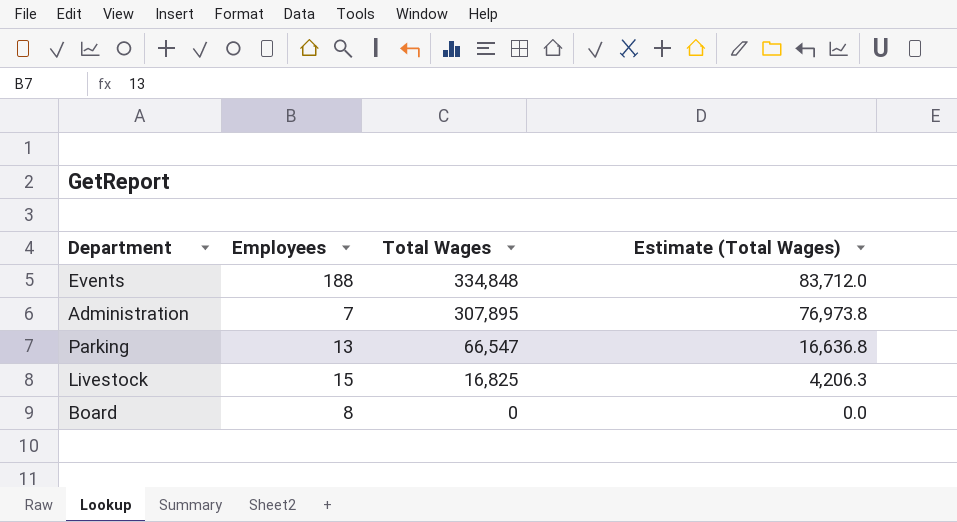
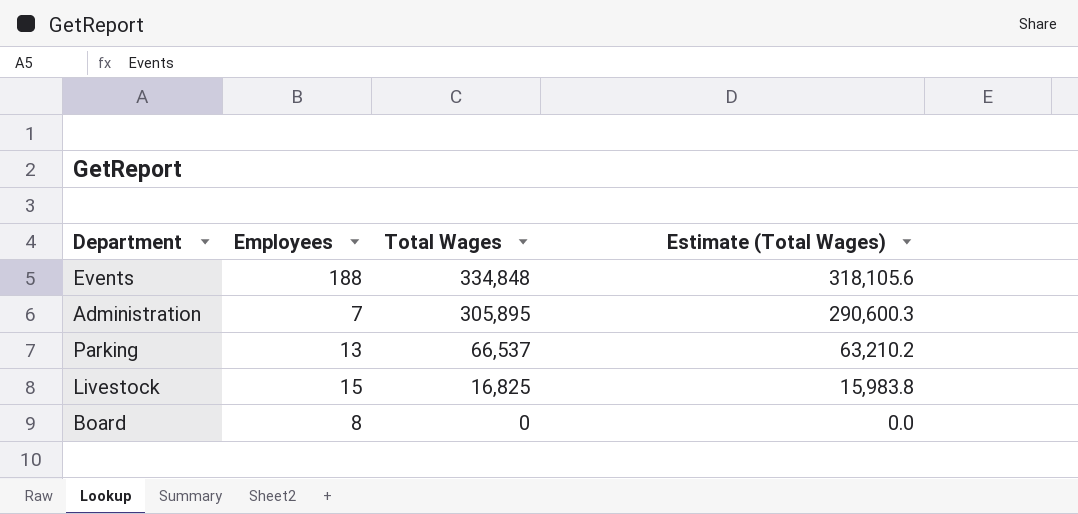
column Estimate (Total Wages) | formula: [Total Wages] * 0.25 -> [Total Wages] * 0.95
Administration | Total Wages: 307,895 -> 305,895
Parking | Total Wages: 66,547 -> 66,537

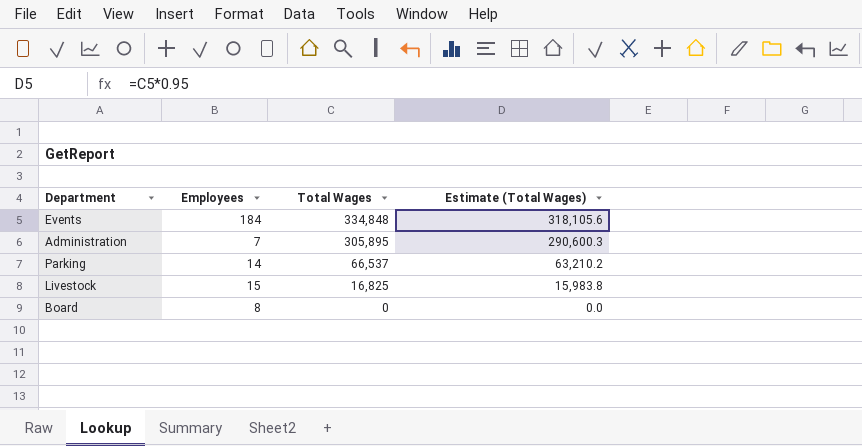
Events | Employees: 188 -> 184
Parking | Employees: 13 -> 14

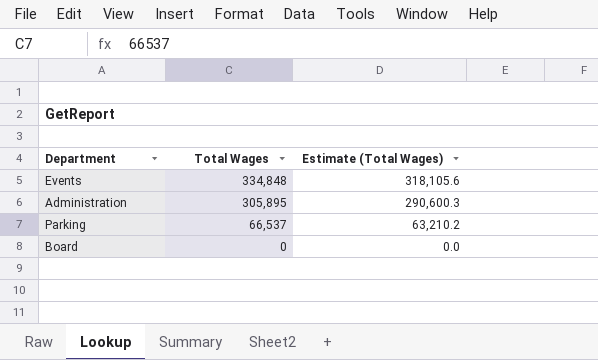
column Employees | position: 2 -> none
row Livestock: 15 | 16,825 | 15,983.8 -> none

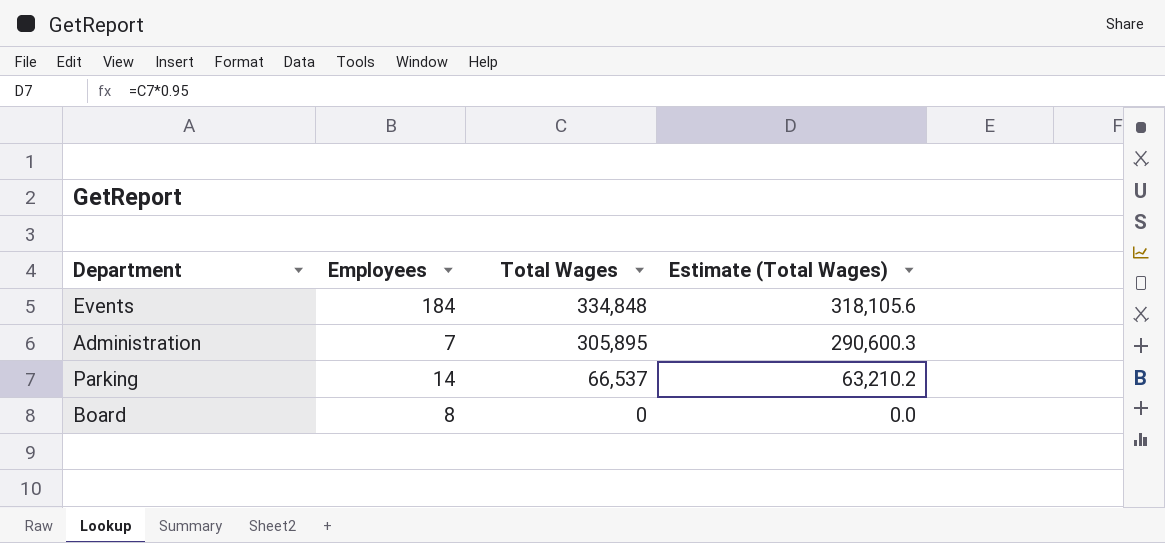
column Employees | position: none -> 2

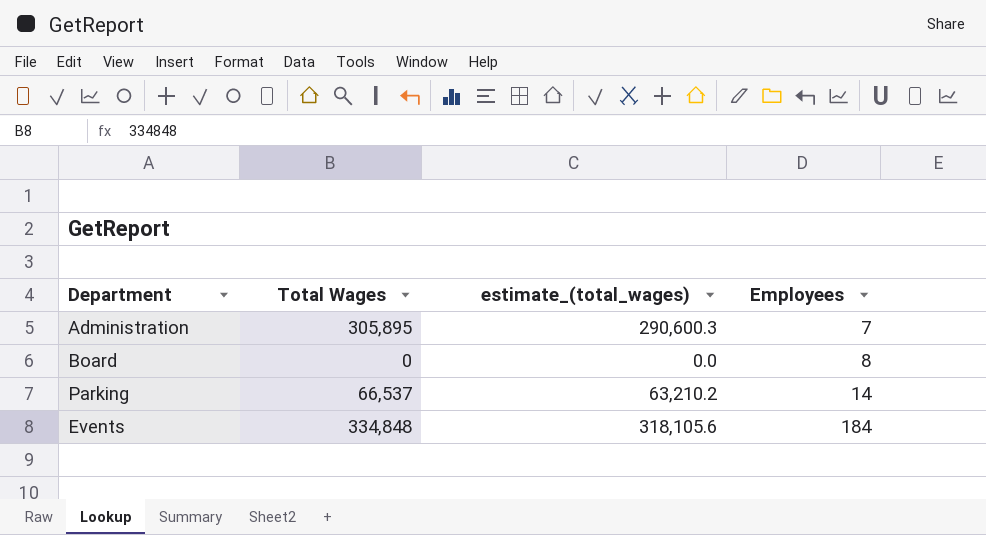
row order: Total Wages descending -> Employees ascending
column name: Estimate (Total Wages) -> estimate_(total_wages)
column Employees | position: 2 -> 4

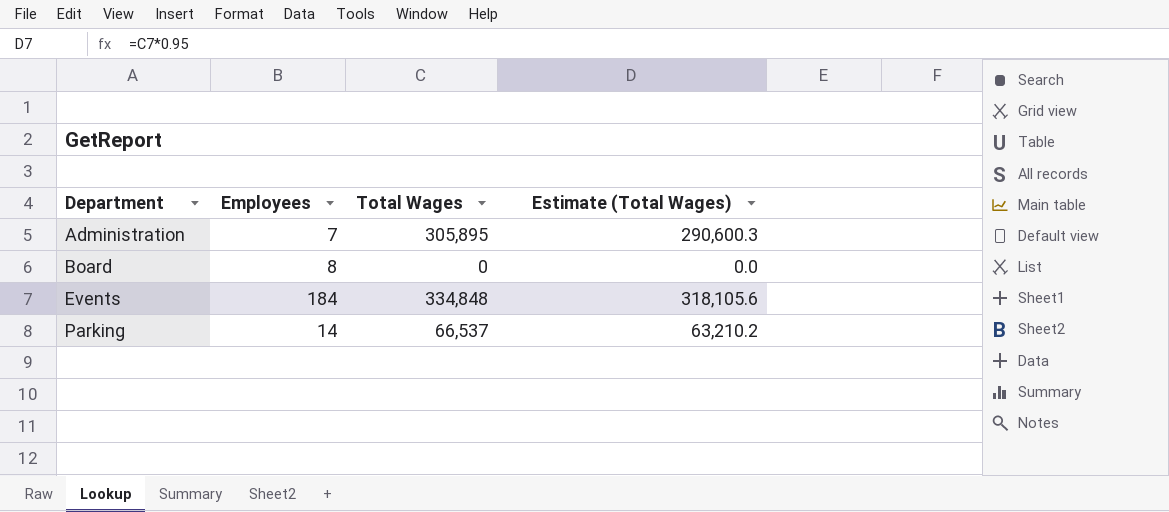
row order: Employees ascending -> Department ascending
column Employees | position: 4 -> 2
column name: estimate_(total_wages) -> Estimate (Total Wages)

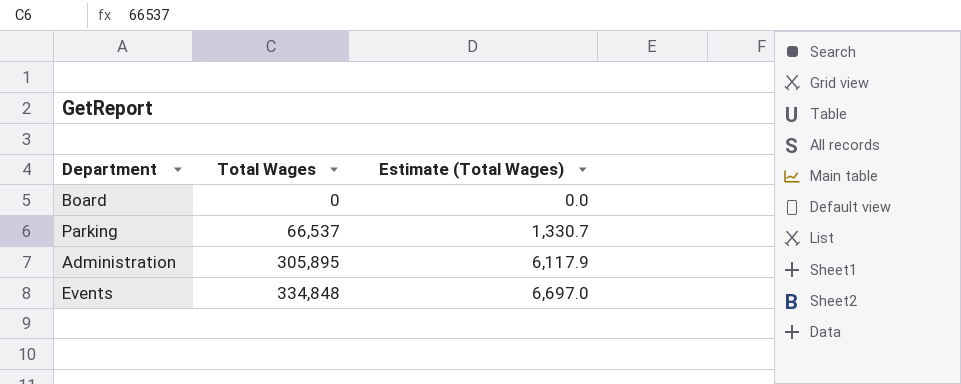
row order: Department ascending -> Total Wages ascending
column Employees | position: 2 -> none
column Estimate (Total Wages) | formula: [Total Wages] * 0.95 -> [Total Wages] * 0.02

